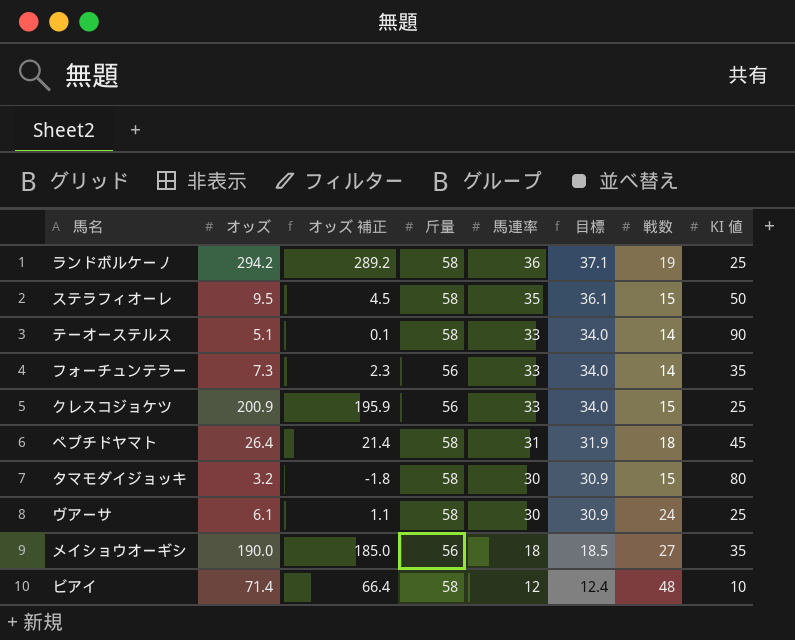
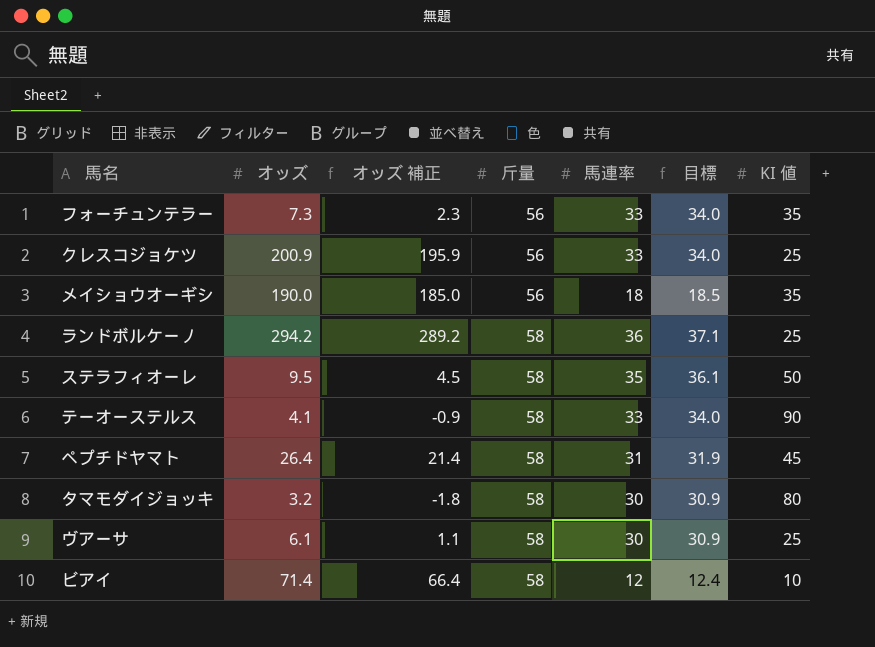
row order: 馬連率 descending -> 斤量 ascending
column 戦数 | position: 7 -> none
テーオーステルス | オッズ: 5.1 -> 4.1
テーオーステルス | オッズ 補正: 0.1 -> -0.9

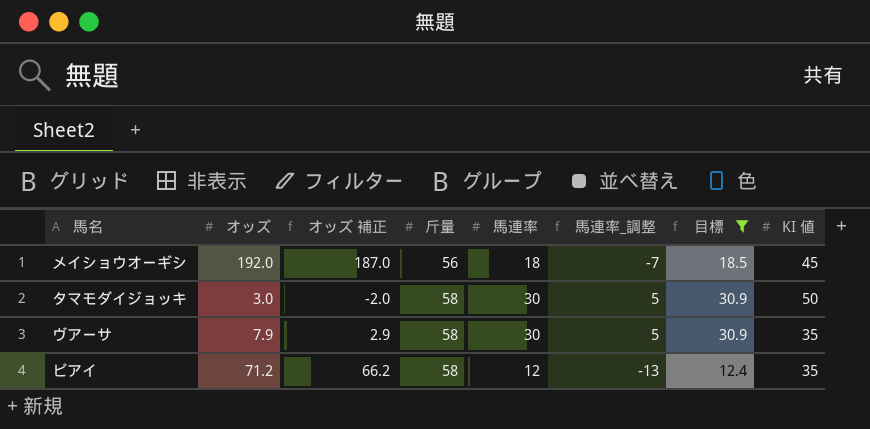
filter: none -> 目標 <= 30.9
column 馬連率_調整 | formula: none -> [馬連率] - 25
メイショウオーギシ | オッズ: 190.0 -> 192.0
メイショウオーギシ | オッズ 補正: 185.0 -> 187.0
メイショウオーギシ | KI 値: 35 -> 45
タマモダイジョッキ | オッズ: 3.2 -> 3.0
タマモダイジョッキ | オッズ 補正: -1.8 -> -2.0
タマモダイジョッキ | KI 値: 80 -> 50
ヴアーサ | オッズ: 6.1 -> 7.9
ヴアーサ | オッズ 補正: 1.1 -> 2.9
ヴアーサ | KI 値: 25 -> 35
ビアイ | オッズ: 71.4 -> 71.2
ビアイ | オッズ 補正: 66.4 -> 66.2
ビアイ | KI 値: 10 -> 35

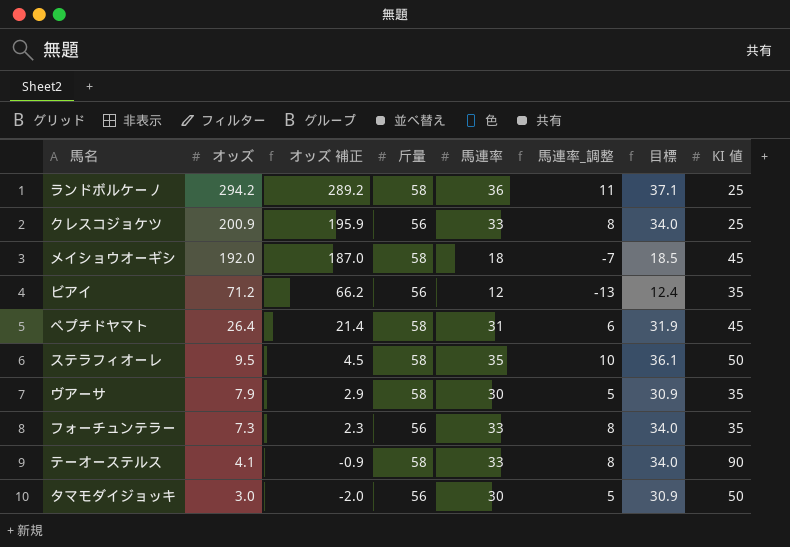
filter: 目標 <= 30.9 -> none
row order: 斤量 ascending -> オッズ descending
メイショウオーギシ | 斤量: 56 -> 58
ビアイ | 斤量: 58 -> 56
タマモダイジョッキ | 斤量: 58 -> 56

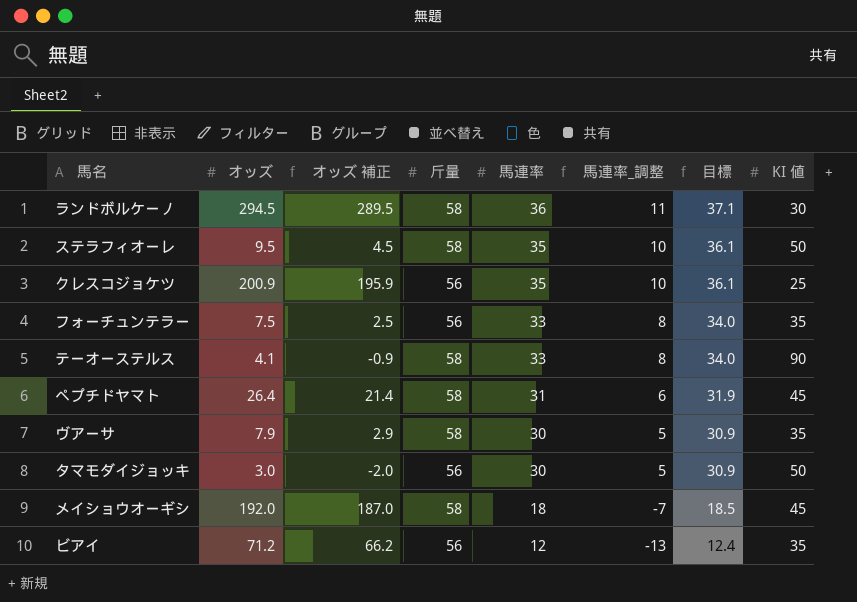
row order: オッズ descending -> 馬連率 descending
ランドボルケーノ | オッズ: 294.2 -> 294.5
ランドボルケーノ | オッズ 補正: 289.2 -> 289.5
ランドボルケーノ | KI 値: 25 -> 30
クレスコジョケツ | 馬連率: 33 -> 35
クレスコジョケツ | 馬連率_調整: 8 -> 10
クレスコジョケツ | 目標: 34.0 -> 36.1
フォーチュンテラー | オッズ: 7.3 -> 7.5
フォーチュンテラー | オッズ 補正: 2.3 -> 2.5

